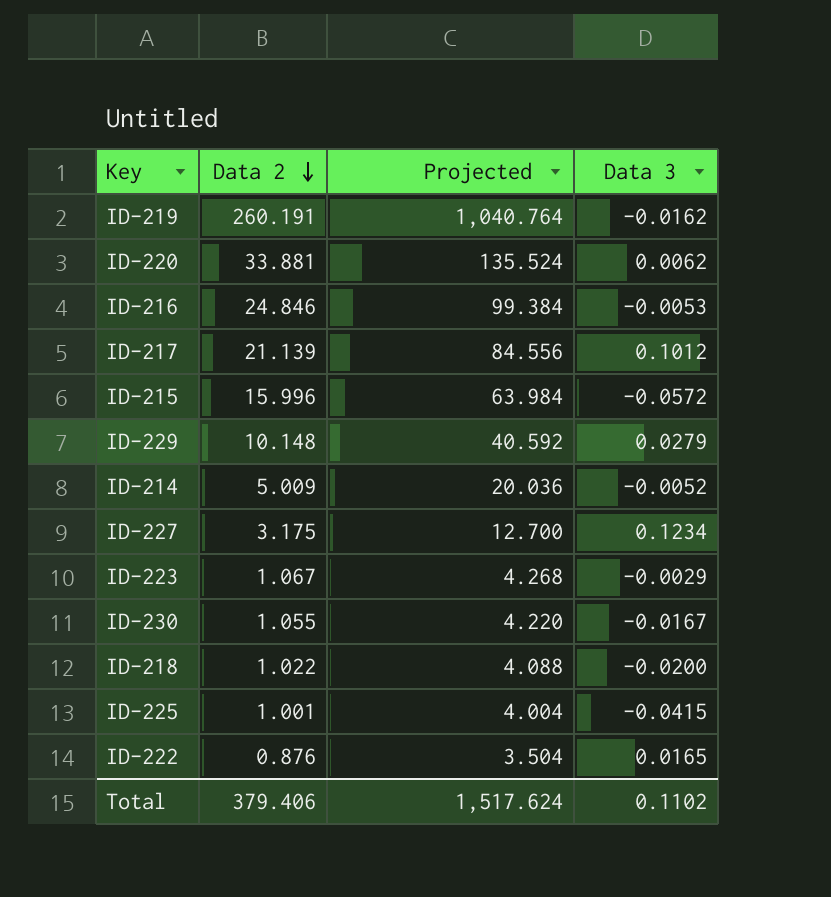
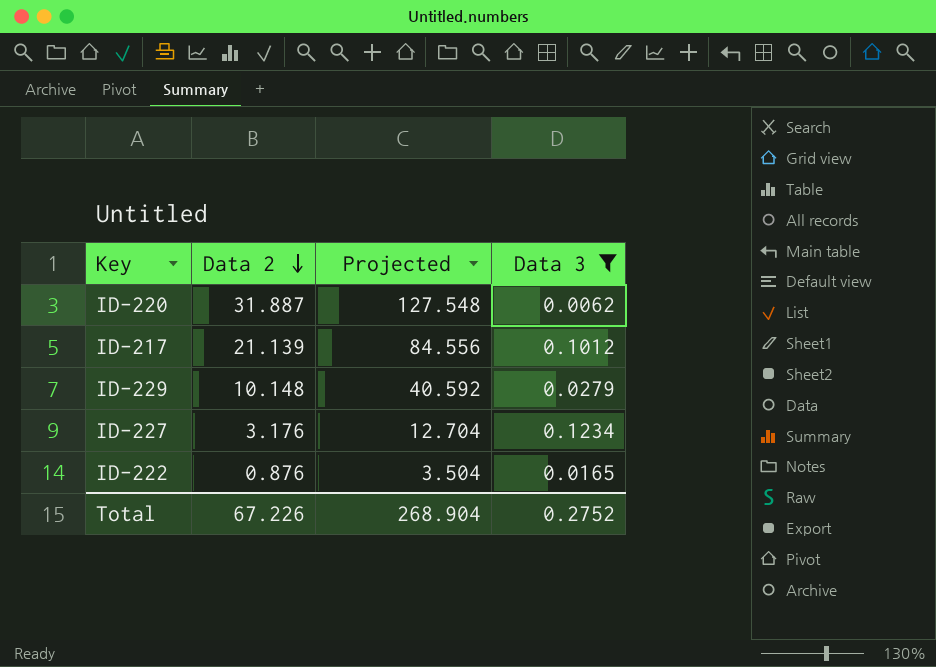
filter: none -> Data 3 >= 0.0062
ID-220 | Data 2: 33.881 -> 31.887
ID-220 | Projected: 135.524 -> 127.548
ID-227 | Data 2: 3.175 -> 3.176
ID-227 | Projected: 12.700 -> 12.704
Total | Data 2: 379.406 -> 67.226
Total | Projected: 1,517.624 -> 268.904
Total | Data 3: 0.1102 -> 0.2752

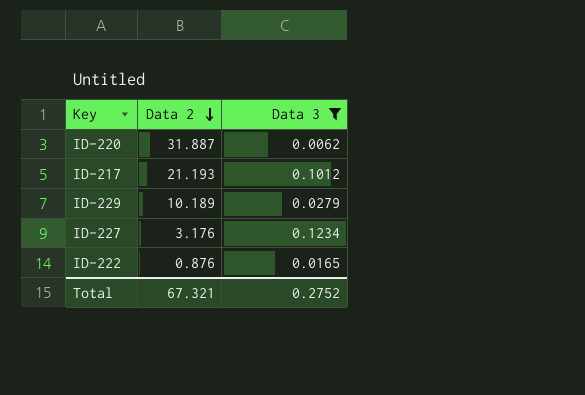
column Projected | formula: [Data 2] * 4 -> none
ID-217 | Data 2: 21.139 -> 21.193
ID-229 | Data 2: 10.148 -> 10.189
Total | Data 2: 67.226 -> 67.321

